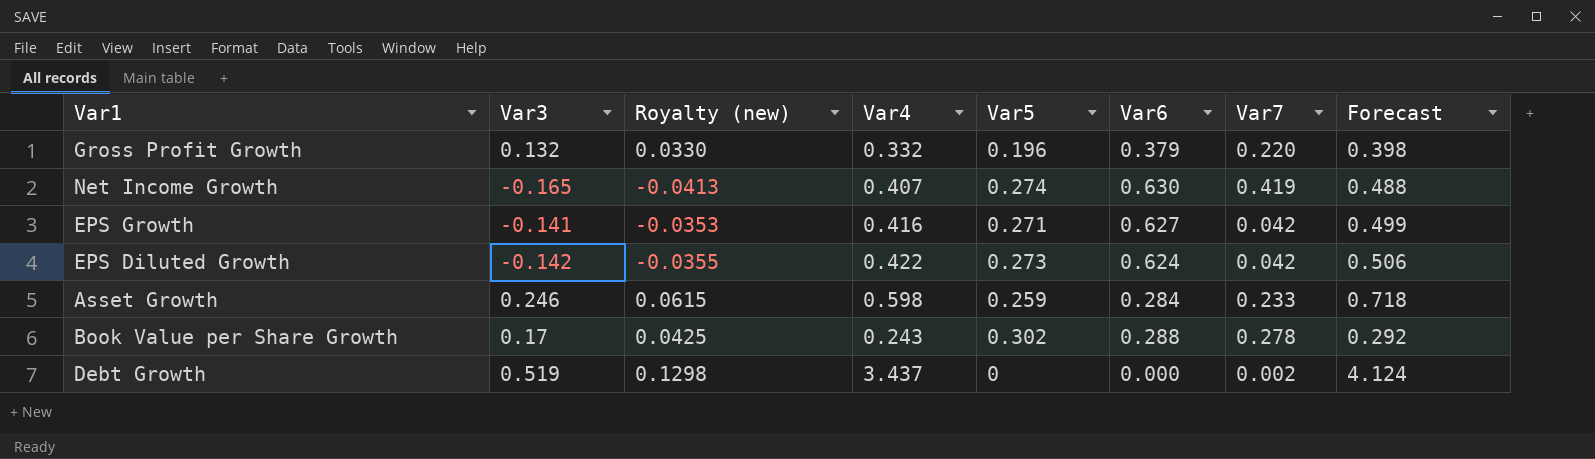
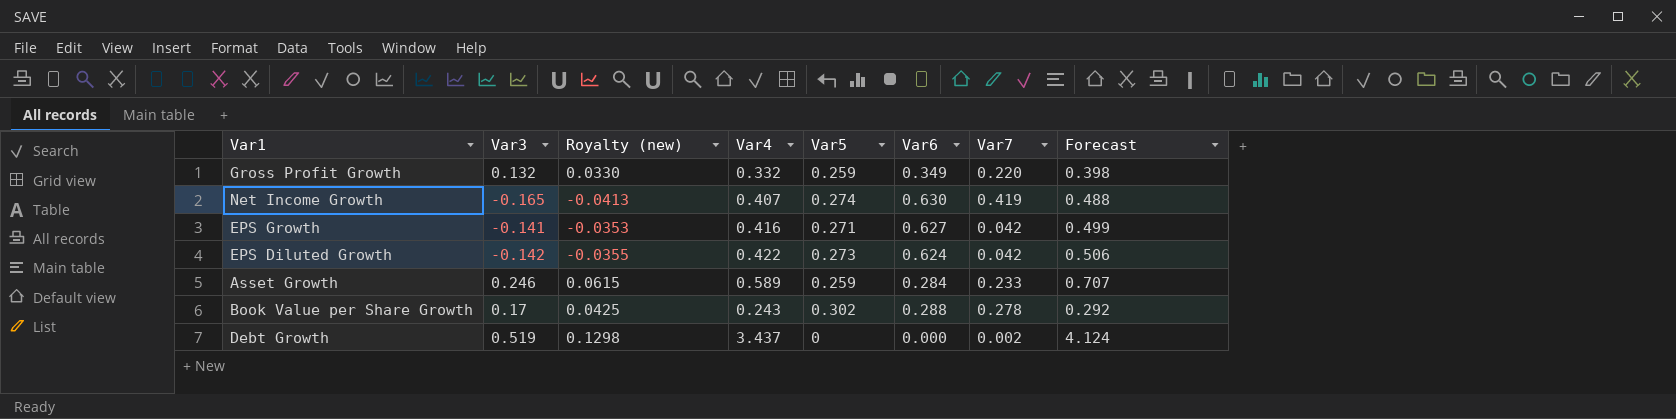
Gross Profit Growth | Var5: 0.196 -> 0.259
Gross Profit Growth | Var6: 0.379 -> 0.349
Asset Growth | Var4: 0.598 -> 0.589
Asset Growth | Forecast: 0.718 -> 0.707

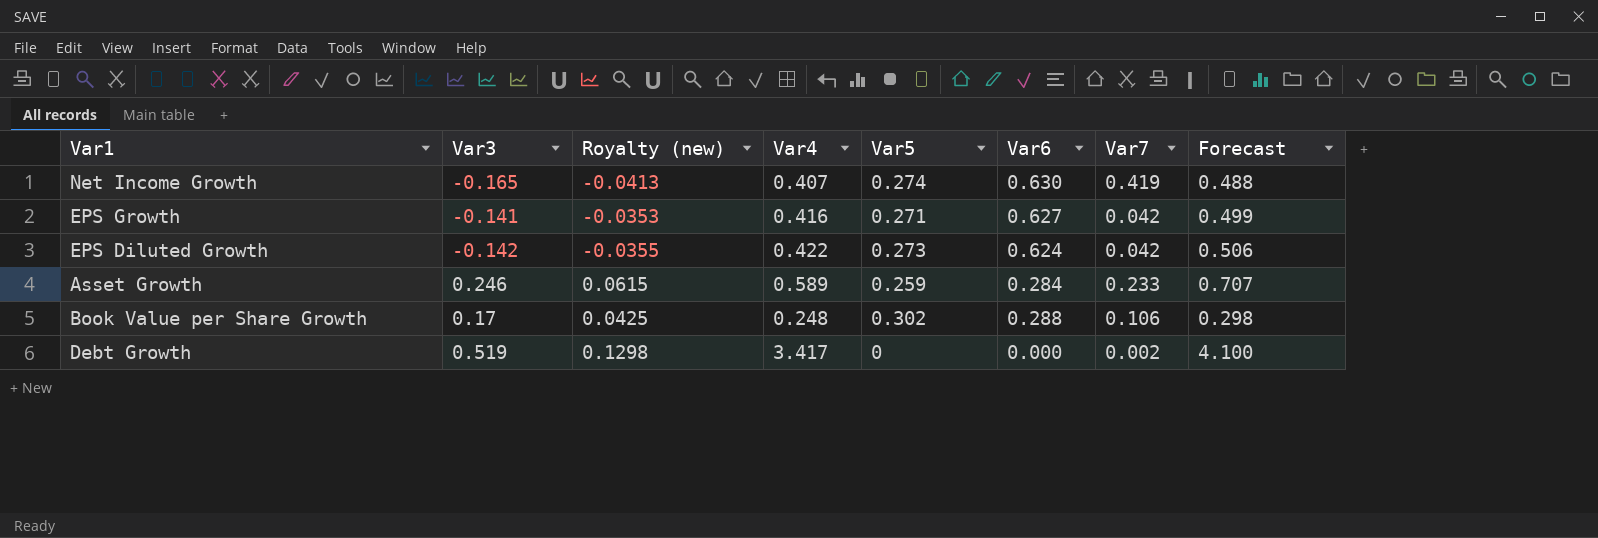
row Gross Profit Growth: 0.132 | 0.0330 | 0.332 | 0.259 | 0.349 | 0.220 | 0.398 -> none
Book Value per Share Growth | Var4: 0.243 -> 0.248
Book Value per Share Growth | Var7: 0.278 -> 0.106
Book Value per Share Growth | Forecast: 0.292 -> 0.298
Debt Growth | Var4: 3.437 -> 3.417
Debt Growth | Forecast: 4.124 -> 4.100

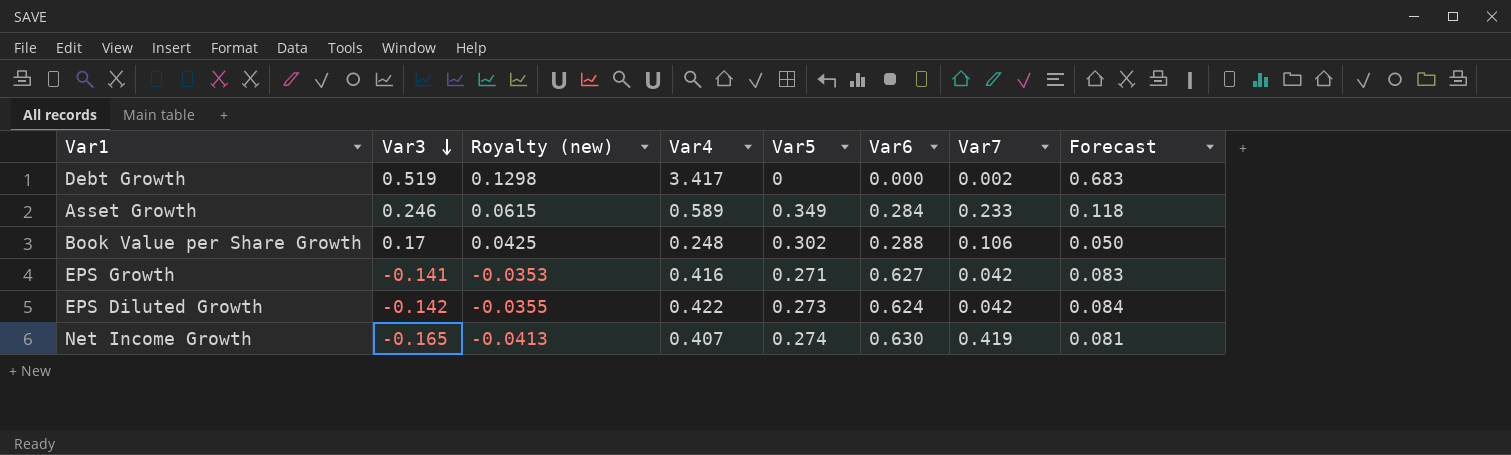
row order: none -> Var3 descending
column Forecast | formula: [Var4] * 1.2 -> [Var4] * 0.2
Asset Growth | Var5: 0.259 -> 0.349

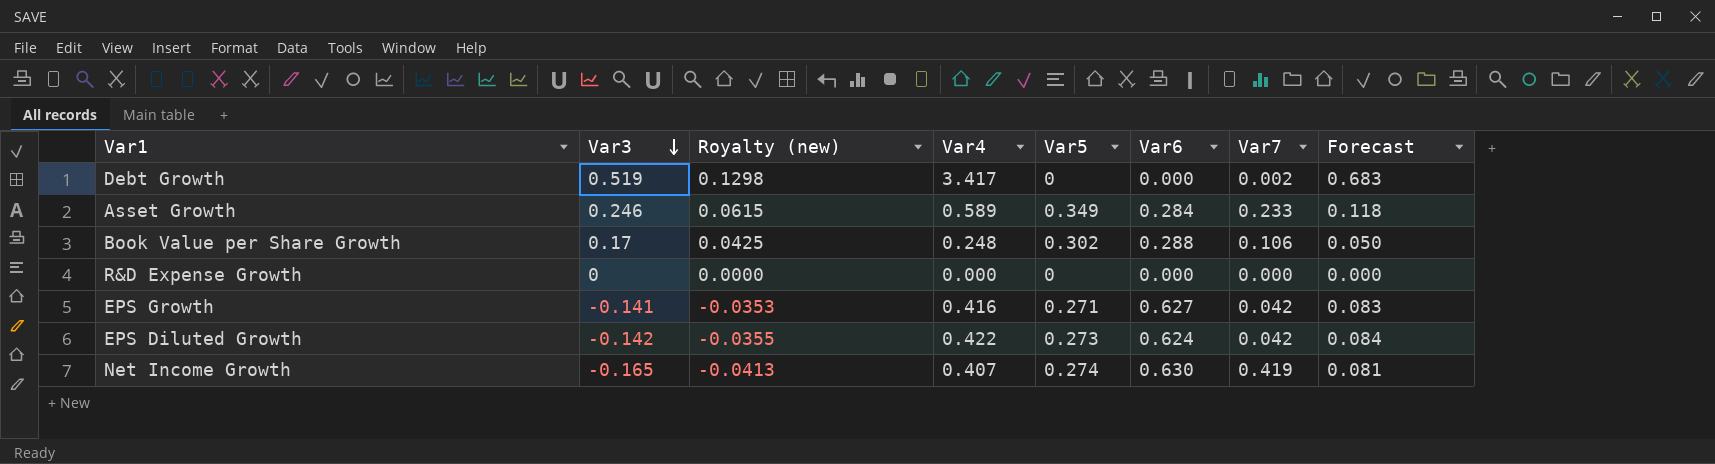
row R&D Expense Growth: none -> 0 | 0.0000 | 0.000 | 0 | 0.000 | 0.000 | 0.000

